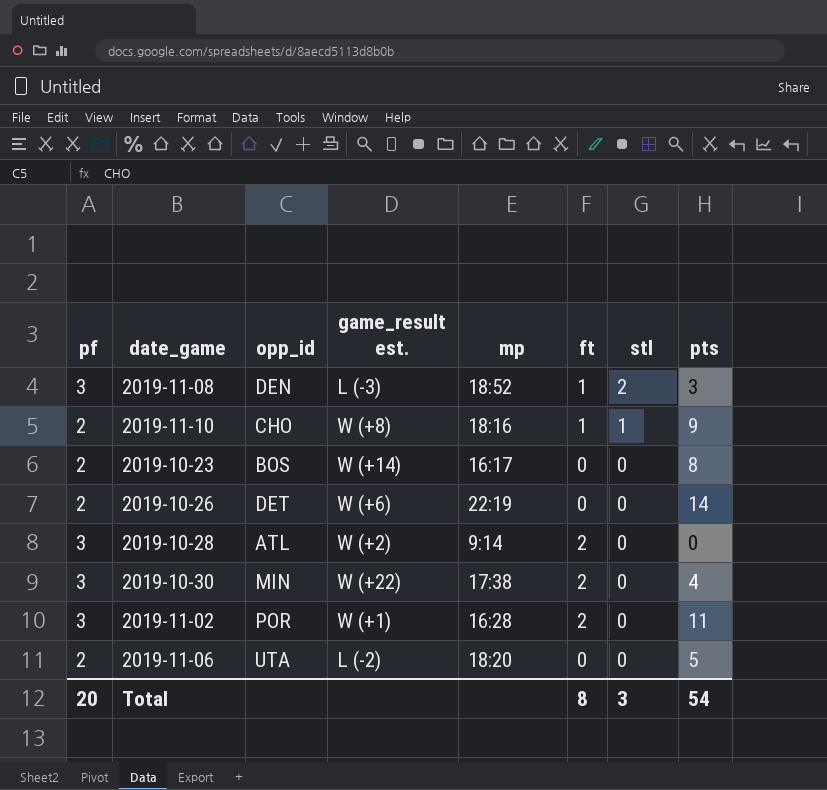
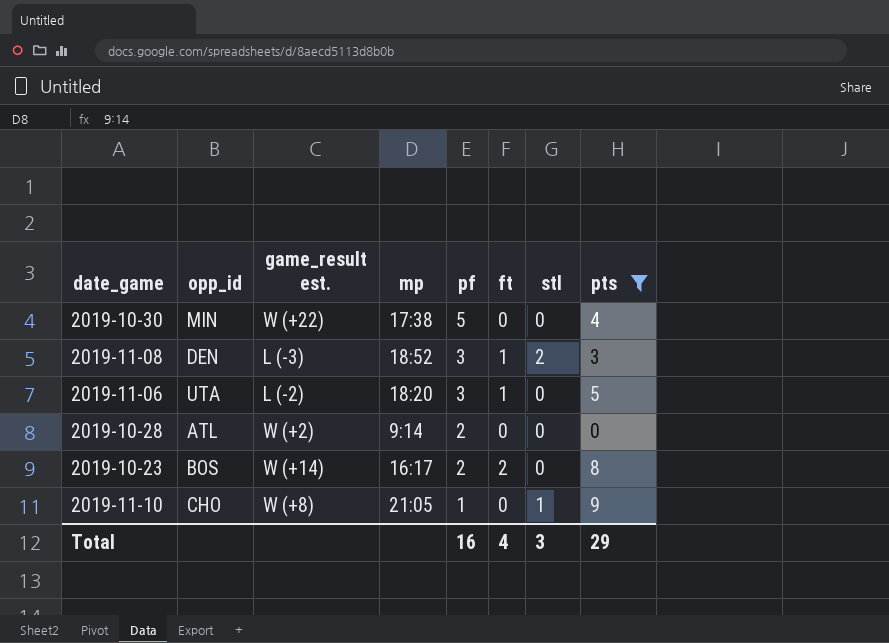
filter: none -> pts <= 9
row order: stl descending -> pf descending
column pf | position: 1 -> 5
2019-10-30 | pf: 3 -> 5
2019-10-30 | ft: 2 -> 0
2019-11-06 | pf: 2 -> 3
2019-11-06 | ft: 0 -> 1
2019-10-28 | pf: 3 -> 2
2019-10-28 | ft: 2 -> 0
2019-10-23 | ft: 0 -> 2
2019-11-10 | mp: 18:16 -> 21:05
2019-11-10 | pf: 2 -> 1
2019-11-10 | ft: 1 -> 0
Total | pf: 20 -> 16
Total | ft: 8 -> 4
Total | pts: 54 -> 29

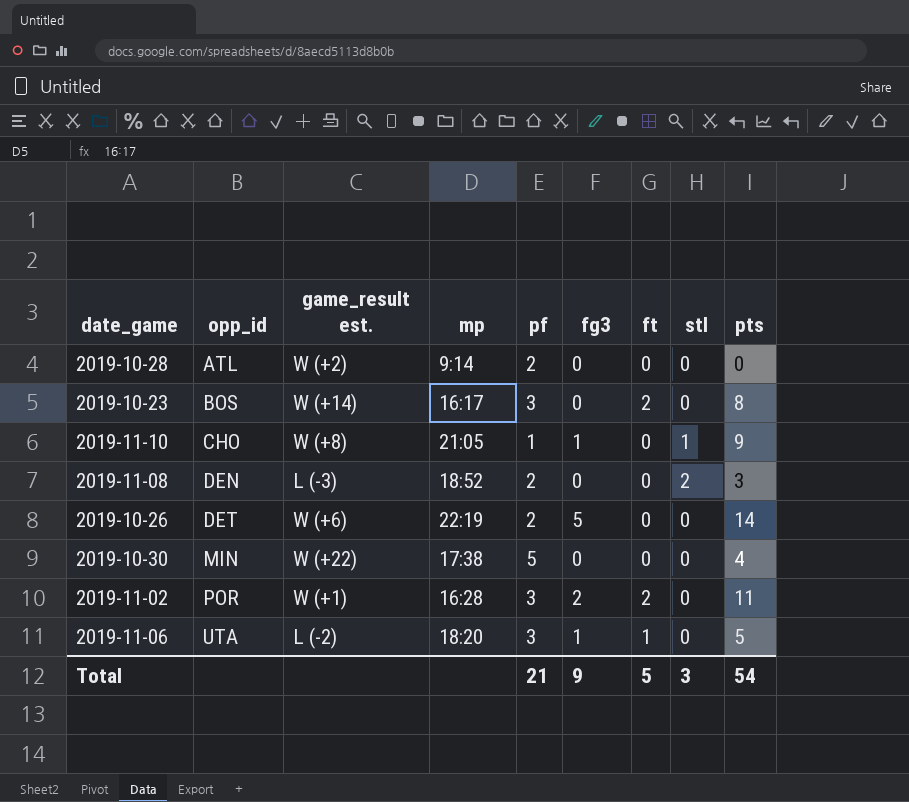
filter: pts <= 9 -> none
row order: pf descending -> opp_id ascending
column fg3 | position: none -> 6
2019-10-23 | pf: 2 -> 3
2019-11-08 | pf: 3 -> 2
2019-11-08 | ft: 1 -> 0
Total | pf: 16 -> 21
Total | ft: 4 -> 5
Total | pts: 29 -> 54

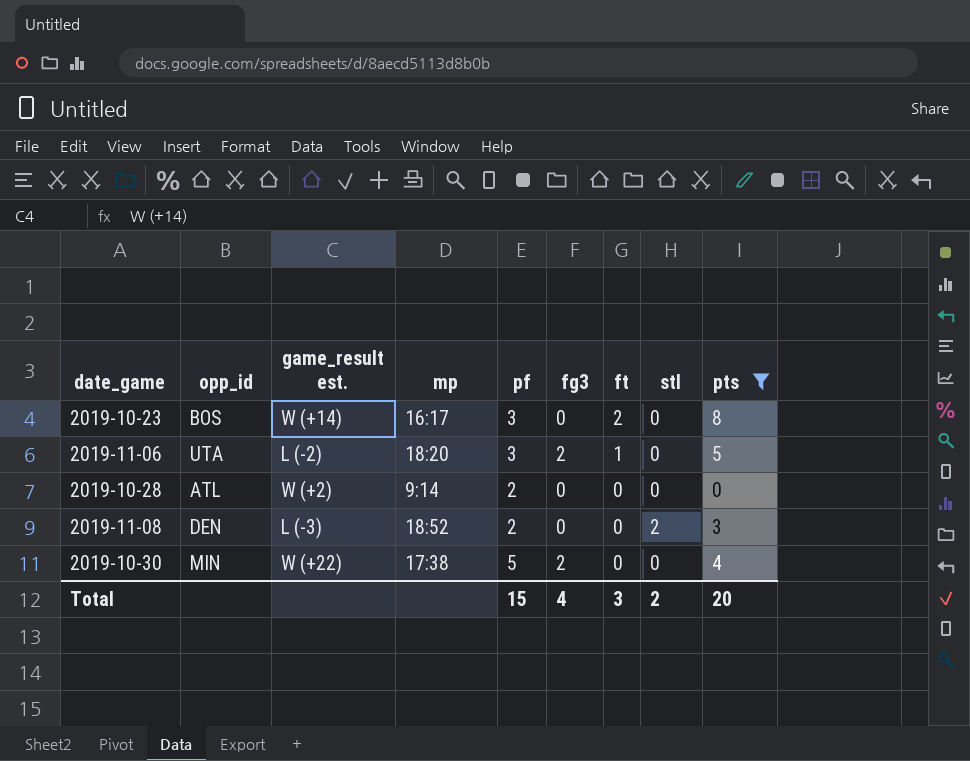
filter: none -> pts <= 8
row order: opp_id ascending -> ft descending
2019-11-06 | fg3: 1 -> 2
2019-10-30 | fg3: 0 -> 2
Total | pf: 21 -> 15
Total | fg3: 9 -> 4
Total | ft: 5 -> 3
Total | stl: 3 -> 2
Total | pts: 54 -> 20

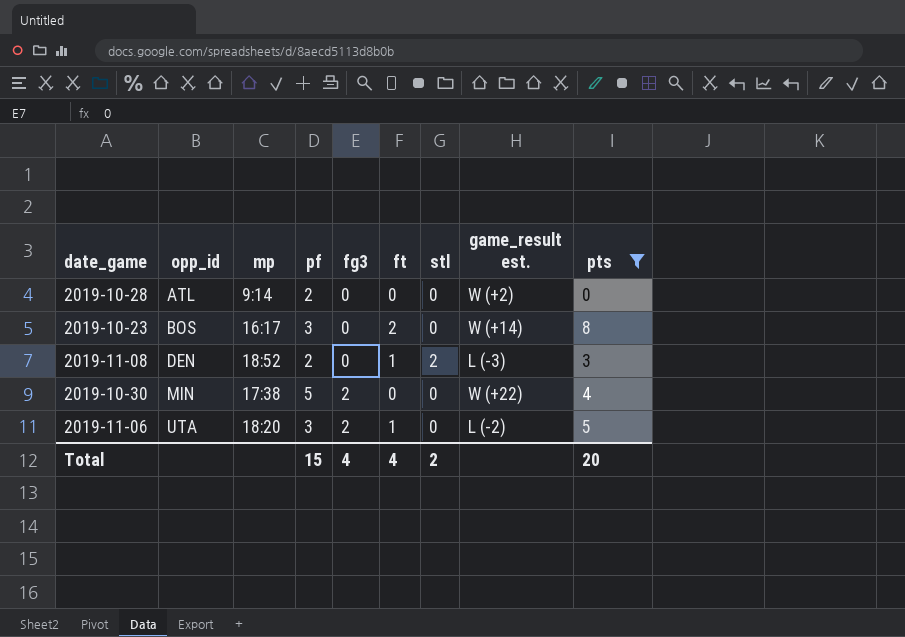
row order: ft descending -> opp_id ascending
column game_result est. | position: 3 -> 8
2019-11-08 | ft: 0 -> 1
Total | ft: 3 -> 4

